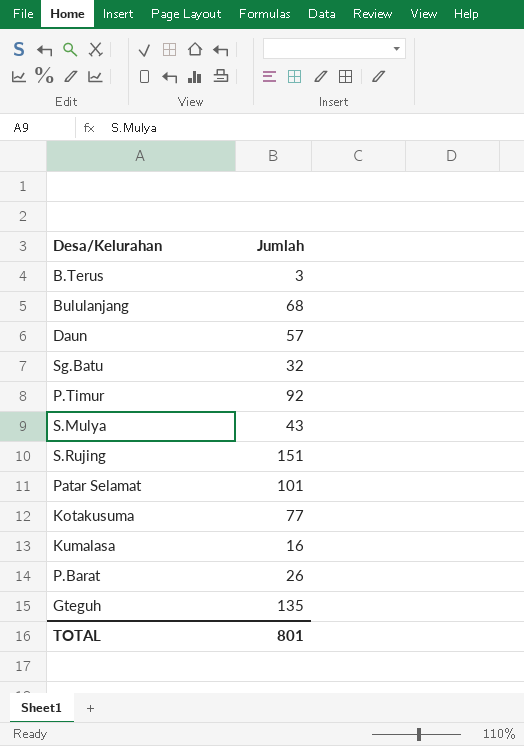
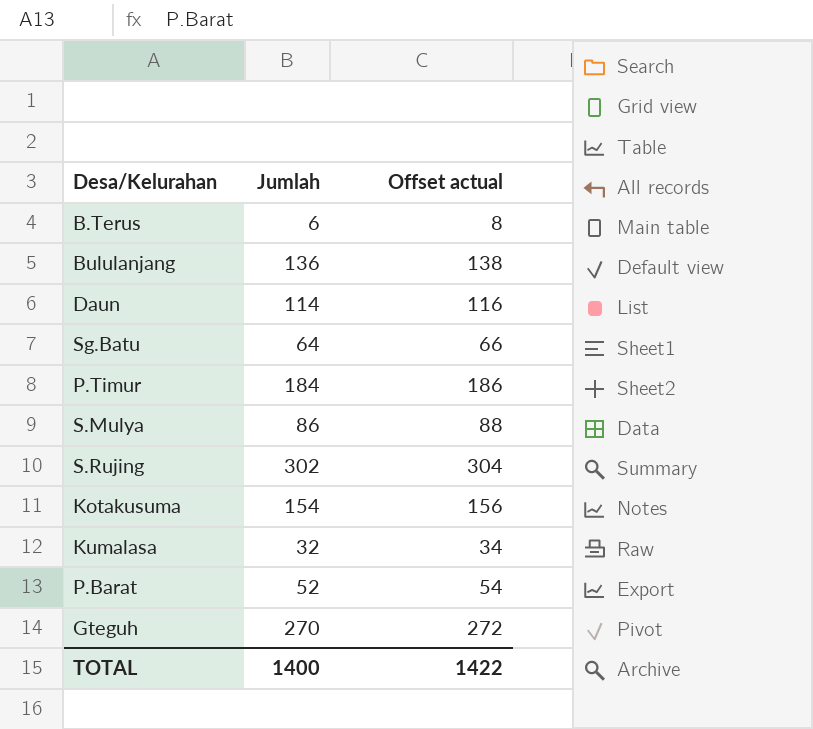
column Offset actual | formula: none -> [Jumlah] + 2
row Patar Selamat: 101 -> none
B.Terus | Jumlah: 3 -> 6
Bululanjang | Jumlah: 68 -> 136
Daun | Jumlah: 57 -> 114
Sg.Batu | Jumlah: 32 -> 64
P.Timur | Jumlah: 92 -> 184
S.Mulya | Jumlah: 43 -> 86
S.Rujing | Jumlah: 151 -> 302
Kotakusuma | Jumlah: 77 -> 154
Kumalasa | Jumlah: 16 -> 32
P.Barat | Jumlah: 26 -> 52
Gteguh | Jumlah: 135 -> 270
TOTAL | Jumlah: 801 -> 1400

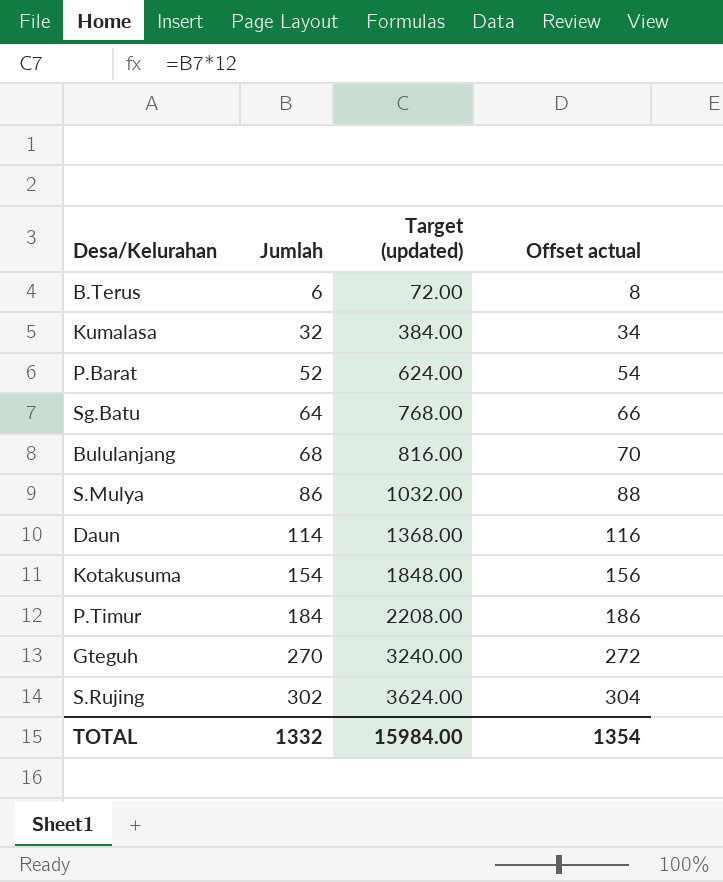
row order: none -> Jumlah ascending
column Target (updated) | formula: none -> [Jumlah] * 12
Bululanjang | Jumlah: 136 -> 68
Bululanjang | Offset actual: 138 -> 70
TOTAL | Jumlah: 1400 -> 1332
TOTAL | Offset actual: 1422 -> 1354

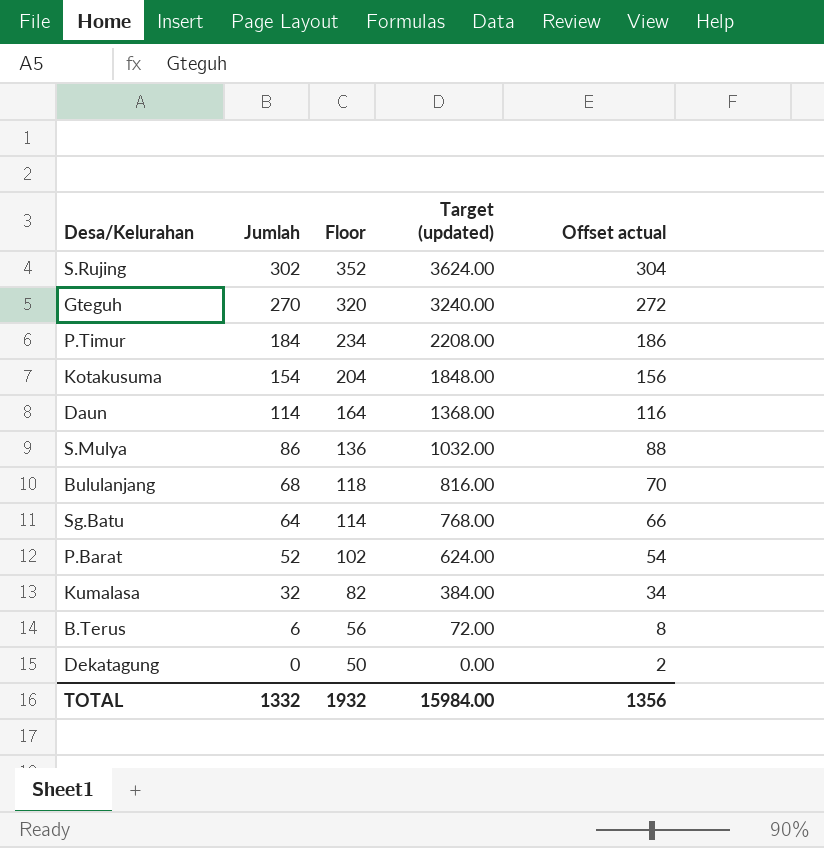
row order: Jumlah ascending -> Jumlah descending
column Floor | formula: none -> [Jumlah] + 50
row Dekatagung: none -> 0 | 50 | 0.00 | 2
TOTAL | Offset actual: 1354 -> 1356

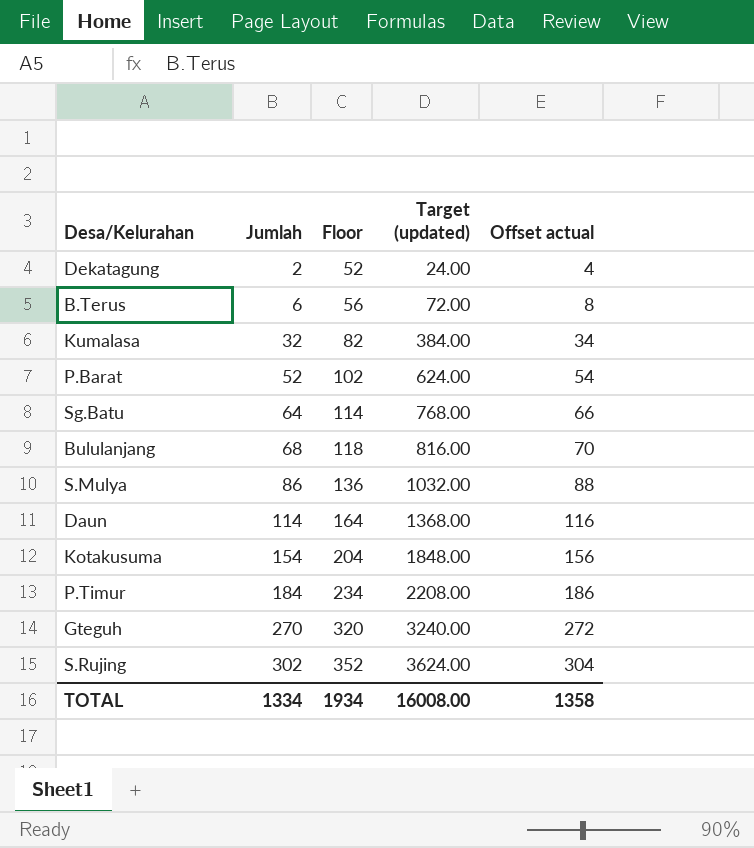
row order: Jumlah descending -> Jumlah ascending
Dekatagung | Jumlah: 0 -> 2
Dekatagung | Floor: 50 -> 52
Dekatagung | Target (updated): 0.00 -> 24.00
Dekatagung | Offset actual: 2 -> 4
TOTAL | Jumlah: 1332 -> 1334
TOTAL | Floor: 1932 -> 1934
TOTAL | Target (updated): 15984.00 -> 16008.00
TOTAL | Offset actual: 1356 -> 1358

